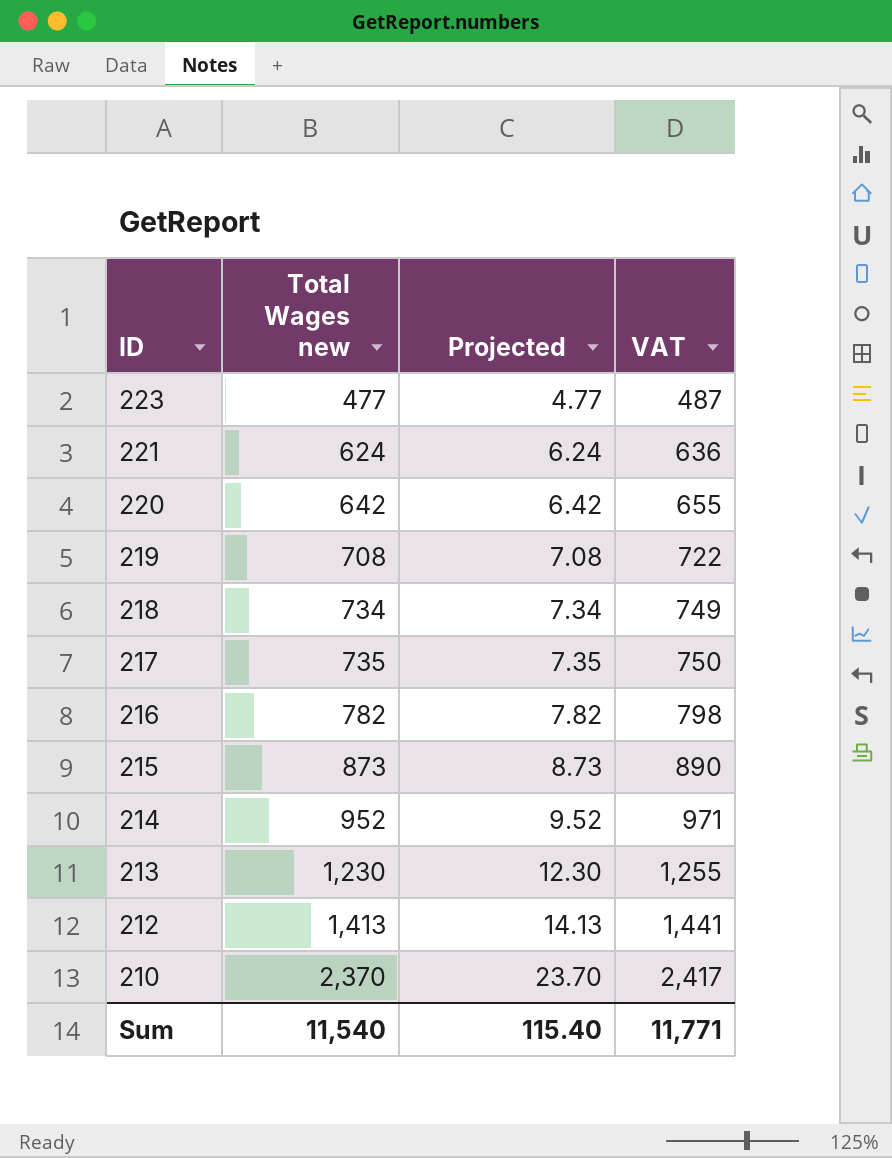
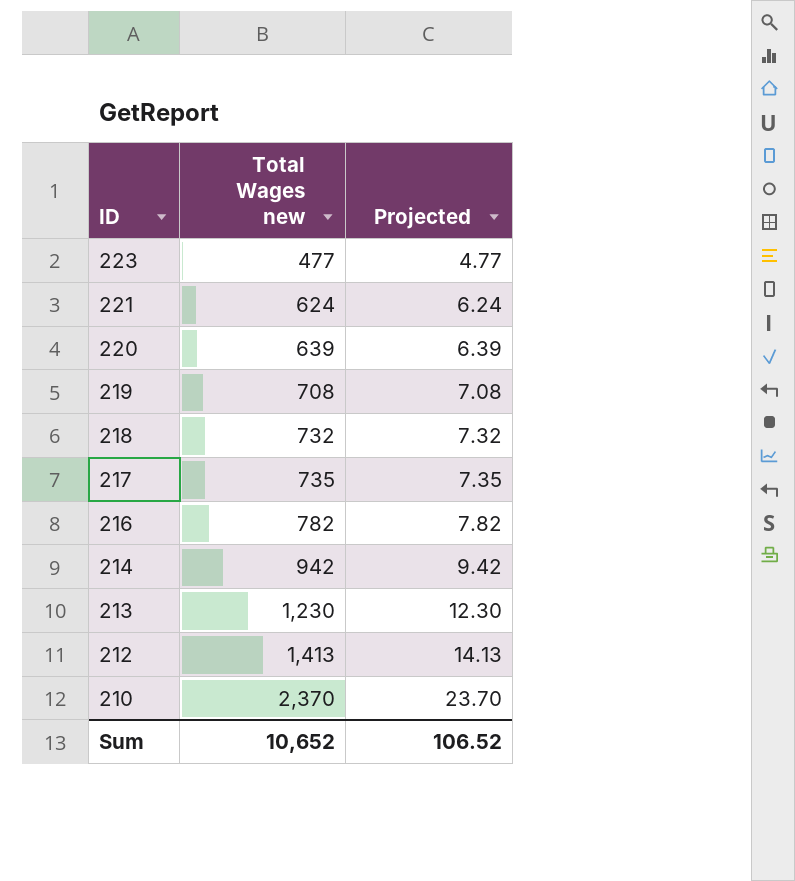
column VAT | formula: [Total Wages new] * 1.02 -> none
row 215: 873 | 8.73 | 890 -> none
220 | Total Wages new: 642 -> 639
220 | Projected: 6.42 -> 6.39
218 | Total Wages new: 734 -> 732
218 | Projected: 7.34 -> 7.32
214 | Total Wages new: 952 -> 942
214 | Projected: 9.52 -> 9.42
Sum | Total Wages new: 11,540 -> 10,652
Sum | Projected: 115.40 -> 106.52

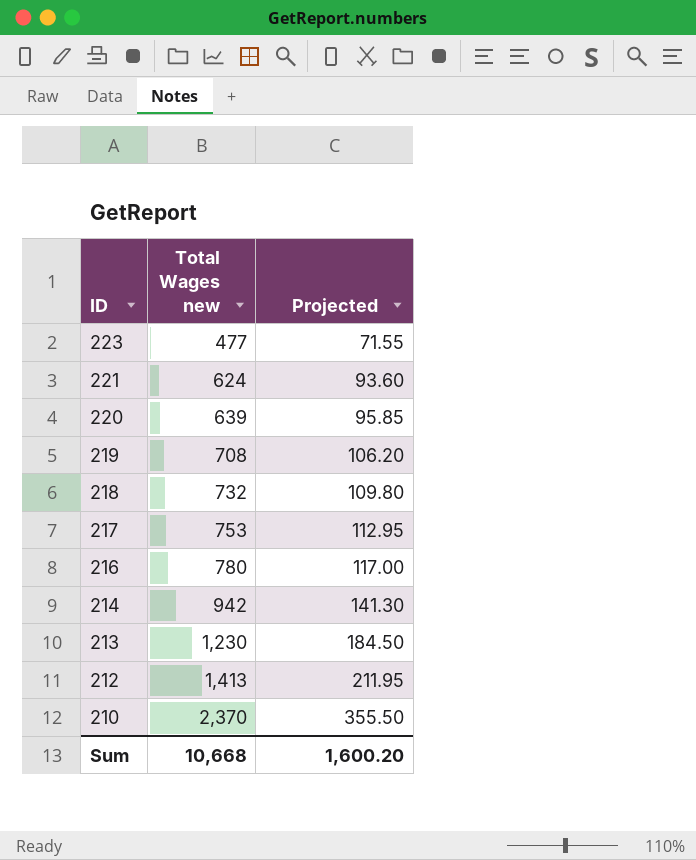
column Projected | formula: [Total Wages new] * 0.01 -> [Total Wages new] * 0.15
217 | Total Wages new: 735 -> 753
216 | Total Wages new: 782 -> 780
Sum | Total Wages new: 10,652 -> 10,668
Sum | Projected: 106.52 -> 1,600.20

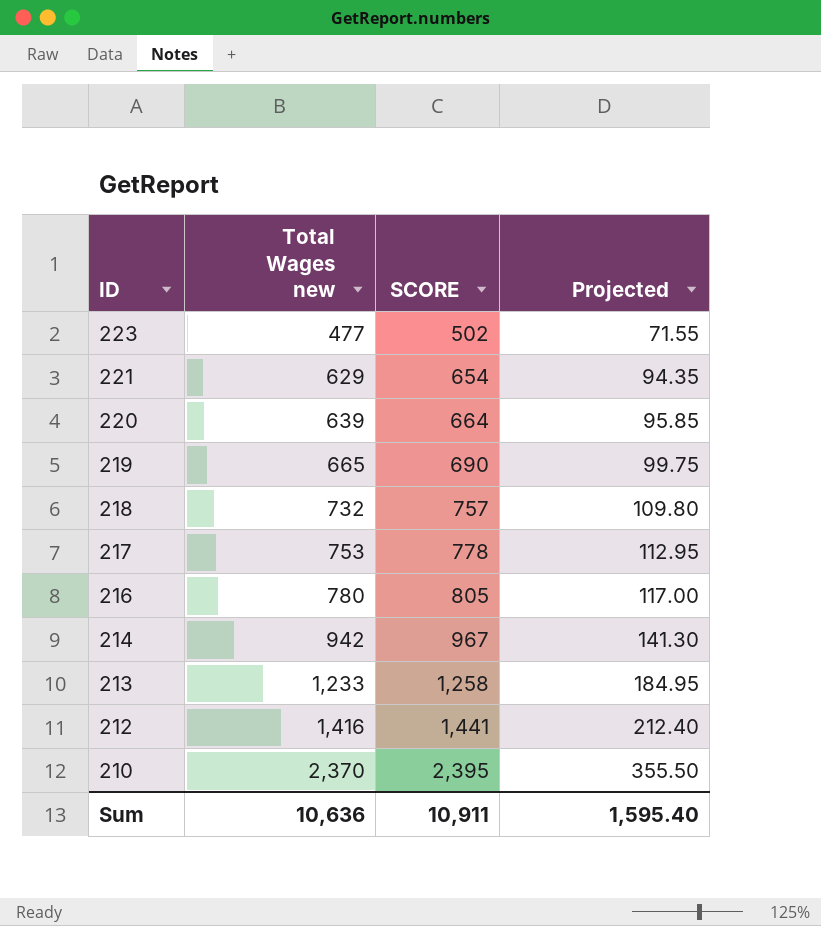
column SCORE | formula: none -> [Total Wages new] + 25
221 | Total Wages new: 624 -> 629
221 | Projected: 93.60 -> 94.35
219 | Total Wages new: 708 -> 665
219 | Projected: 106.20 -> 99.75
213 | Total Wages new: 1,230 -> 1,233
213 | Projected: 184.50 -> 184.95
212 | Total Wages new: 1,413 -> 1,416
212 | Projected: 211.95 -> 212.40
Sum | Total Wages new: 10,668 -> 10,636
Sum | Projected: 1,600.20 -> 1,595.40

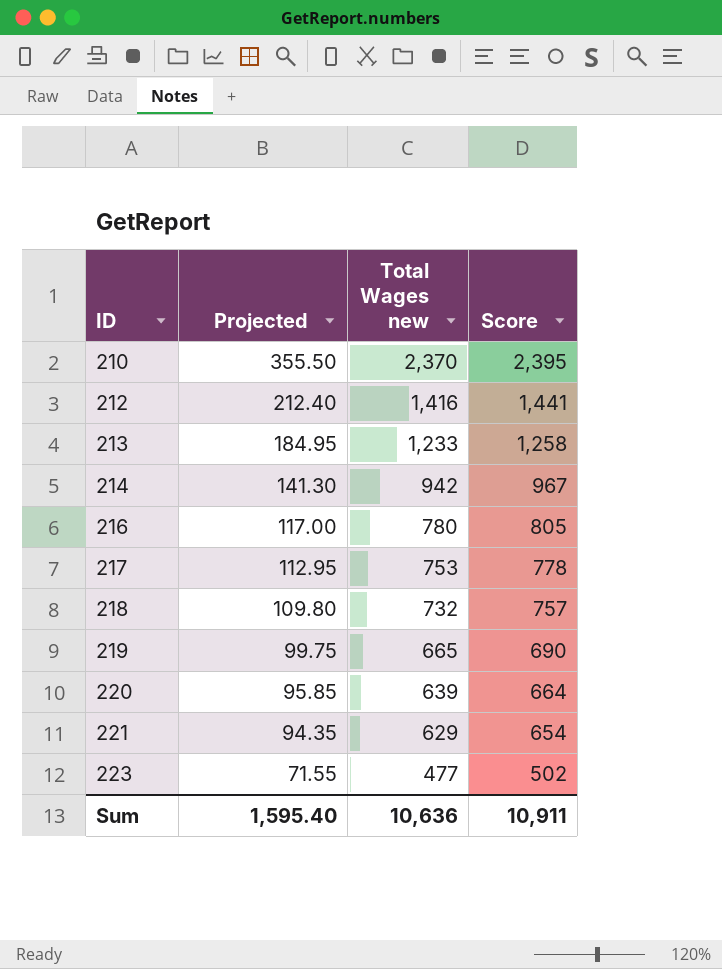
row order: ID descending -> ID ascending
column Projected | position: 4 -> 2
column name: SCORE -> Score

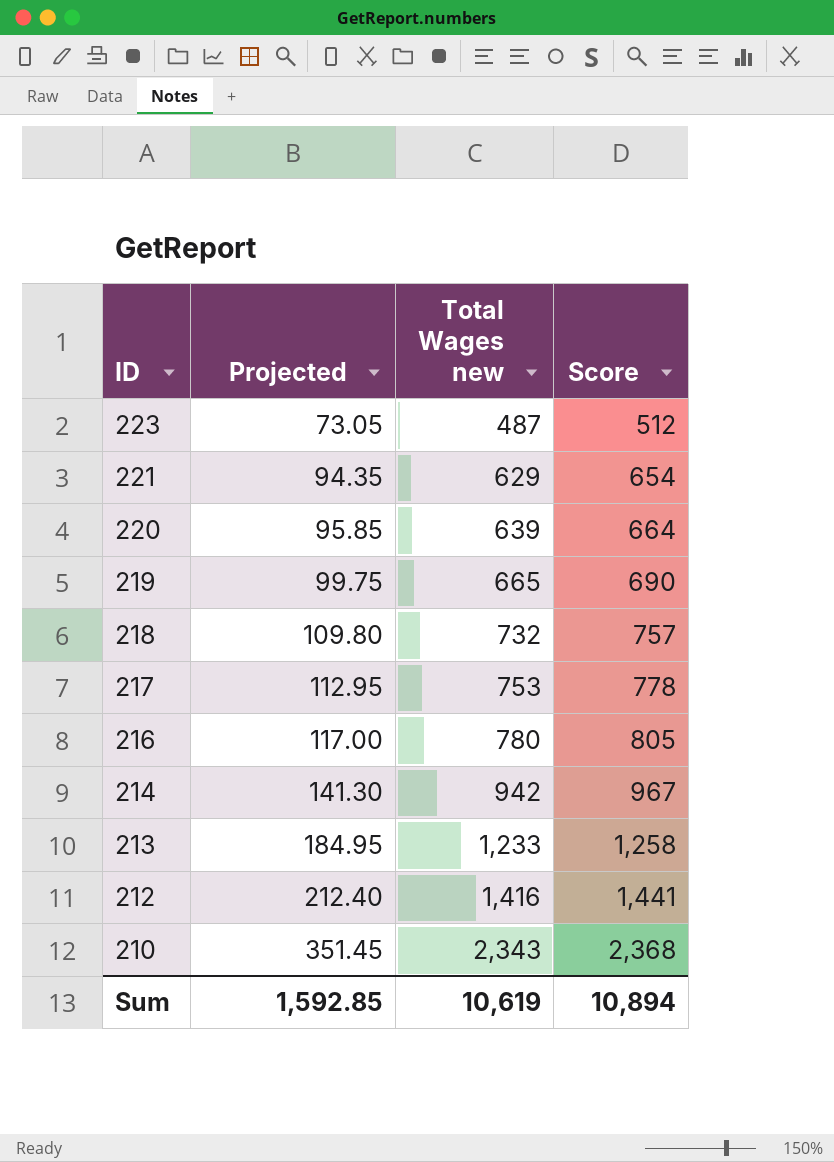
row order: ID ascending -> ID descending
223 | Projected: 71.55 -> 73.05
223 | Total Wages new: 477 -> 487
223 | Score: 502 -> 512
210 | Projected: 355.50 -> 351.45
210 | Total Wages new: 2,370 -> 2,343
210 | Score: 2,395 -> 2,368
Sum | Projected: 1,595.40 -> 1,592.85
Sum | Total Wages new: 10,636 -> 10,619
Sum | Score: 10,911 -> 10,894

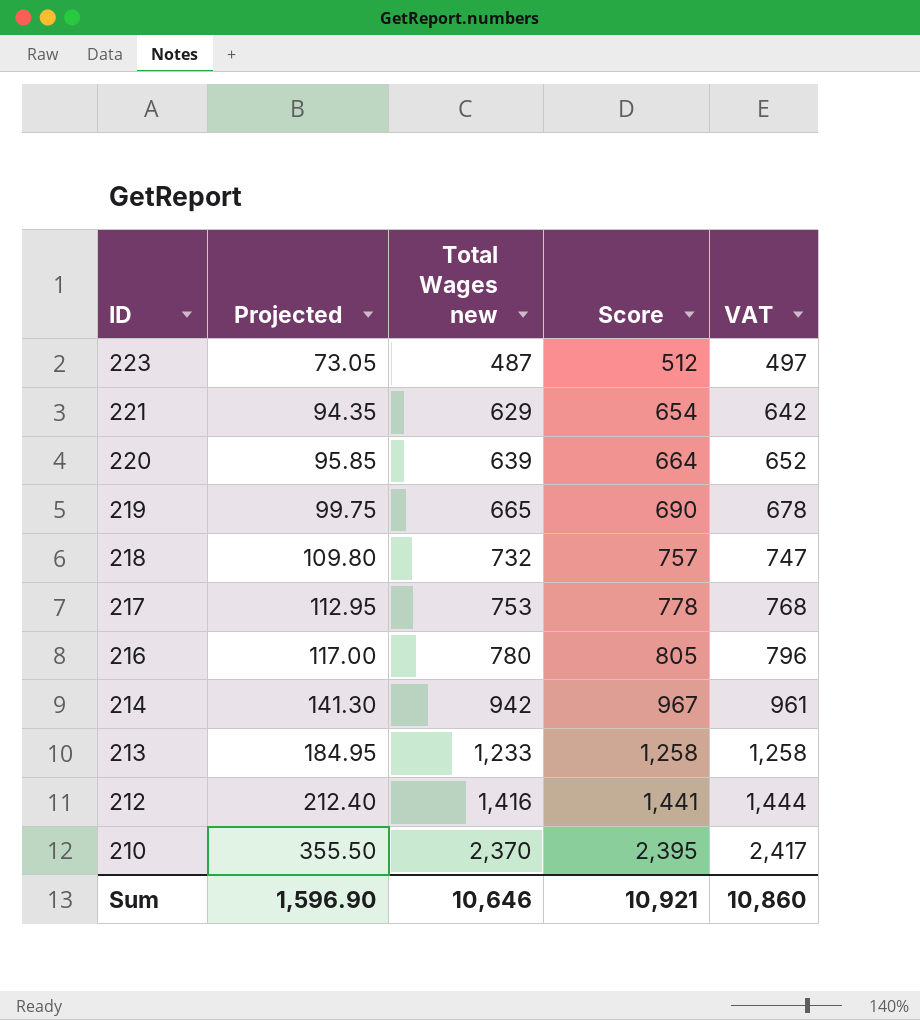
column VAT | formula: none -> [Total Wages new] * 1.02
210 | Projected: 351.45 -> 355.50
210 | Total Wages new: 2,343 -> 2,370
210 | Score: 2,368 -> 2,395
Sum | Projected: 1,592.85 -> 1,596.90
Sum | Total Wages new: 10,619 -> 10,646
Sum | Score: 10,894 -> 10,921

